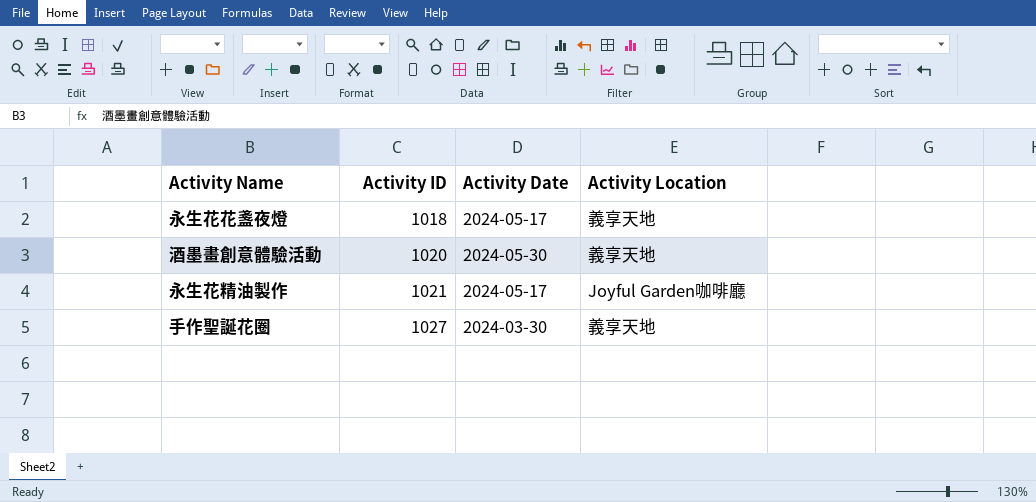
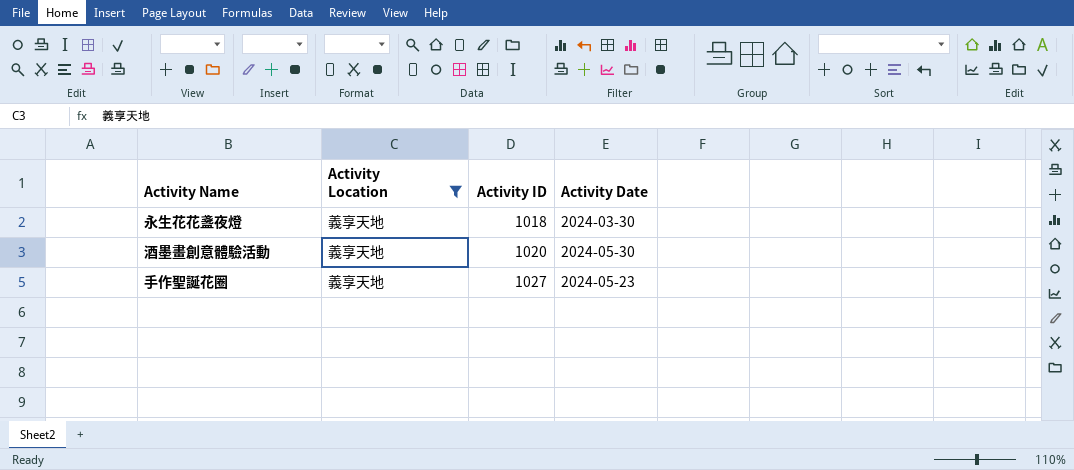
filter: none -> Activity Location = 義享天地
column Activity Location | position: 4 -> 2
永生花花盞夜燈 | Activity Date: 2024-05-17 -> 2024-03-30
手作聖誕花圈 | Activity Date: 2024-03-30 -> 2024-05-23

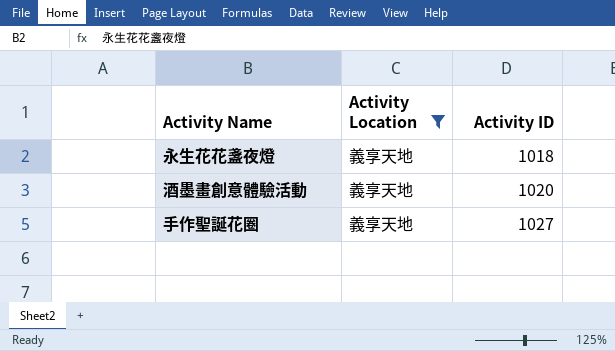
column Activity Date | position: 4 -> none

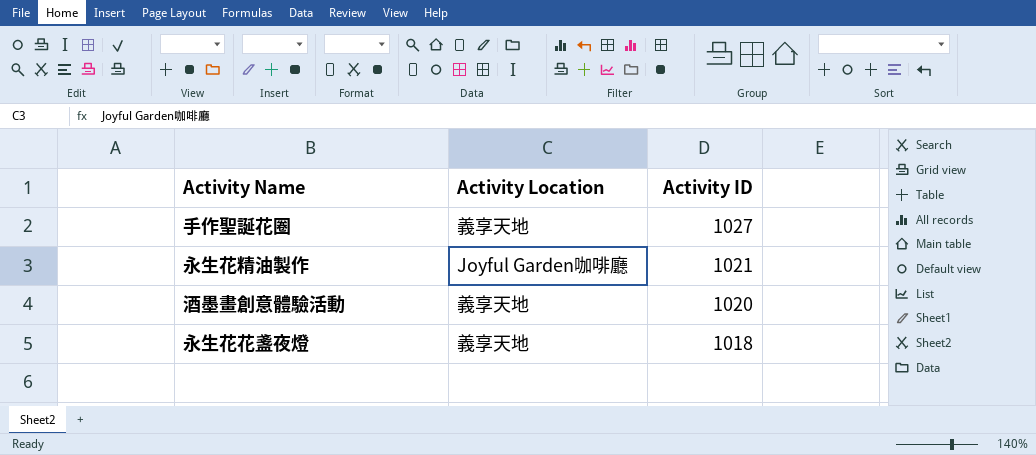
filter: Activity Location = 義享天地 -> none
row order: Activity ID ascending -> Activity ID descending

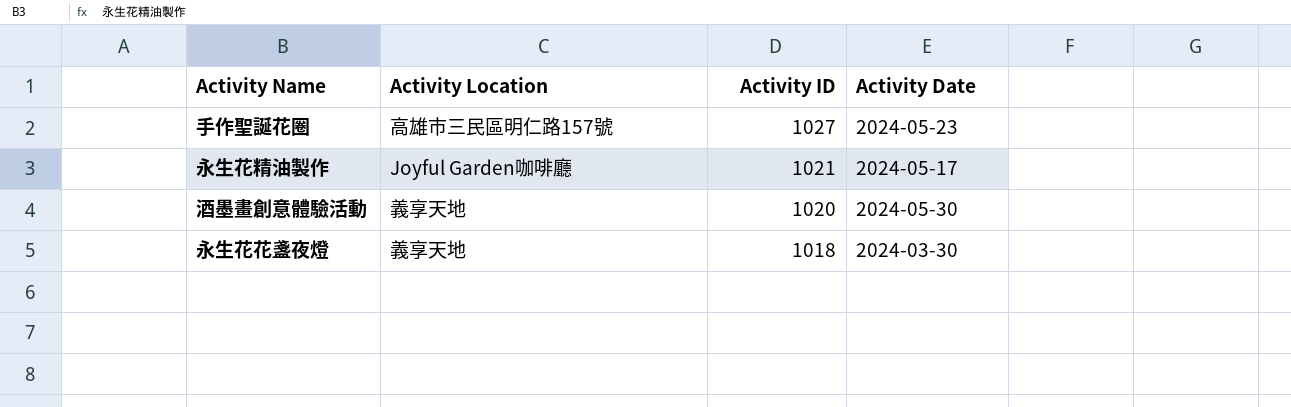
column Activity Date | position: none -> 4
手作聖誕花圈 | Activity Location: 義享天地 -> 高雄市三民區明仁路157號

